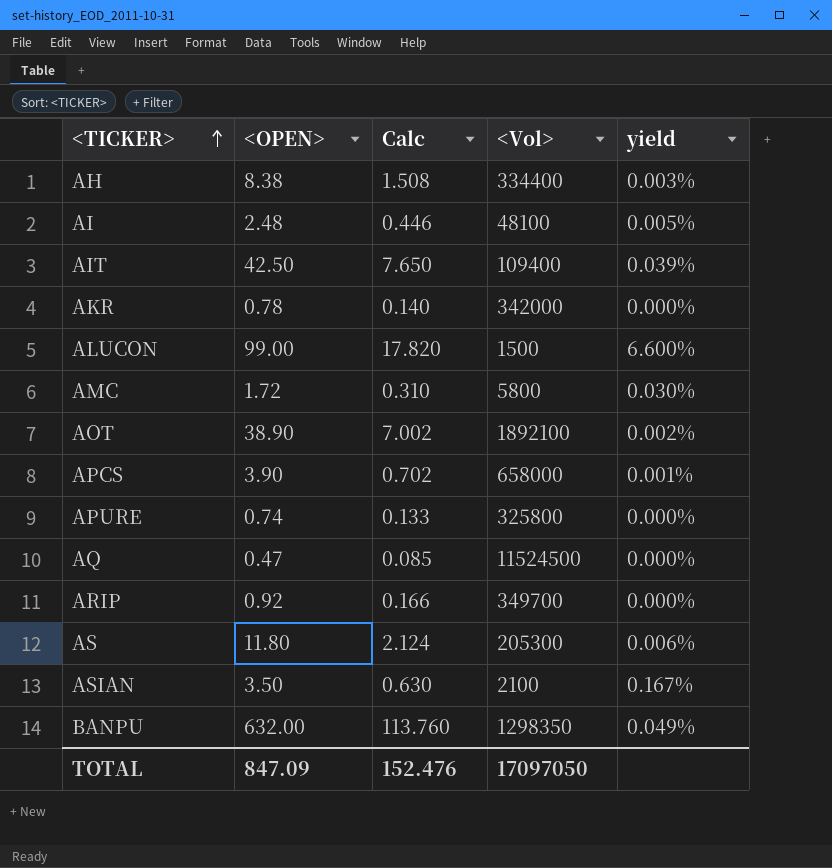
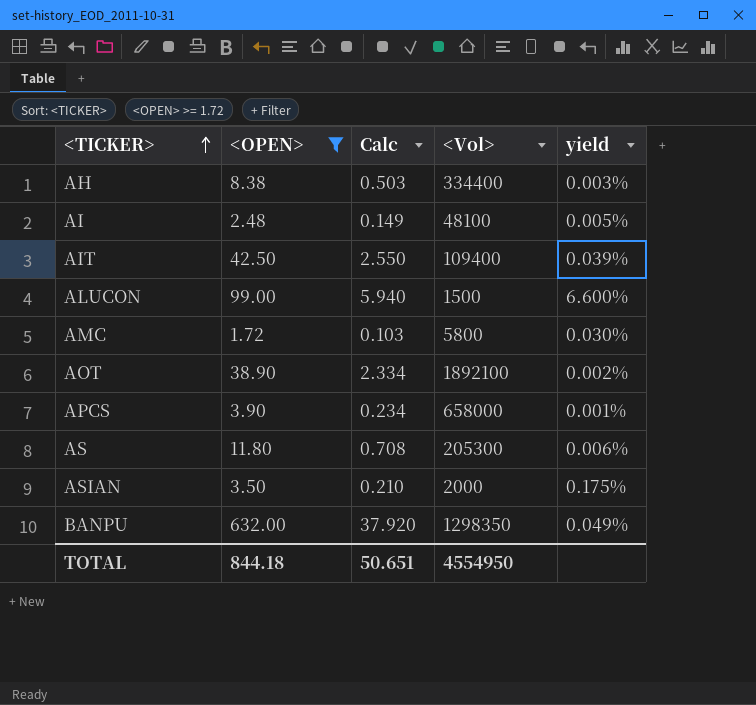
filter: none -> <OPEN> >= 1.72
column Calc | formula: [<OPEN>] * 0.18 -> [<OPEN>] * 0.06
ASIAN | <Vol>: 2100 -> 2000
ASIAN | yield: 0.167% -> 0.175%
TOTAL | <OPEN>: 847.09 -> 844.18
TOTAL | Calc: 152.476 -> 50.651
TOTAL | <Vol>: 17097050 -> 4554950

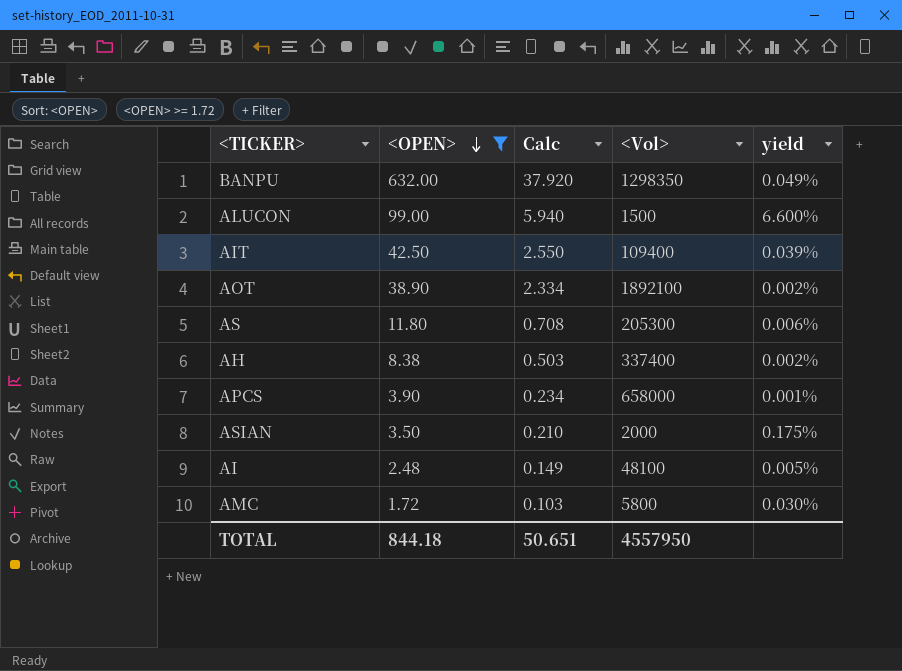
row order: <TICKER> ascending -> <OPEN> descending
AH | <Vol>: 334400 -> 337400
AH | yield: 0.003% -> 0.002%
TOTAL | <Vol>: 4554950 -> 4557950

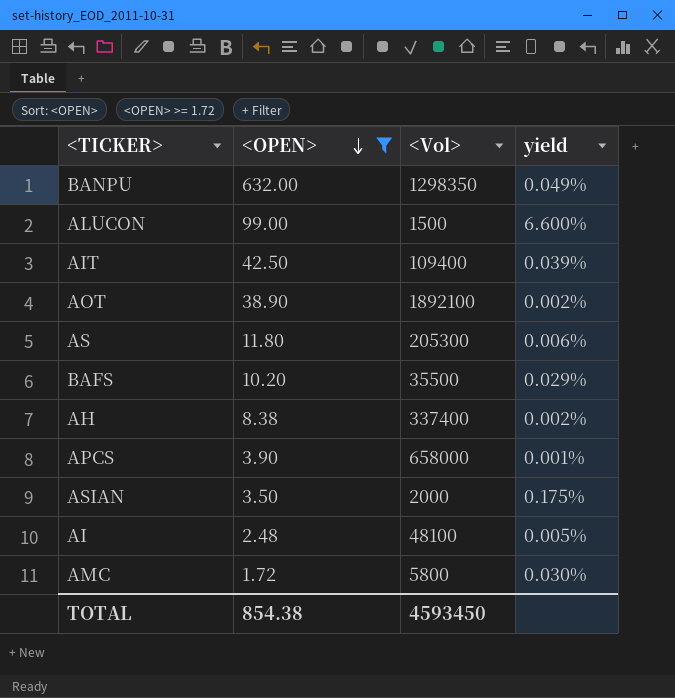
column Calc | formula: [<OPEN>] * 0.06 -> none
row BAFS: none -> 10.20 | 35500 | 0.029%
TOTAL | <OPEN>: 844.18 -> 854.38
TOTAL | <Vol>: 4557950 -> 4593450

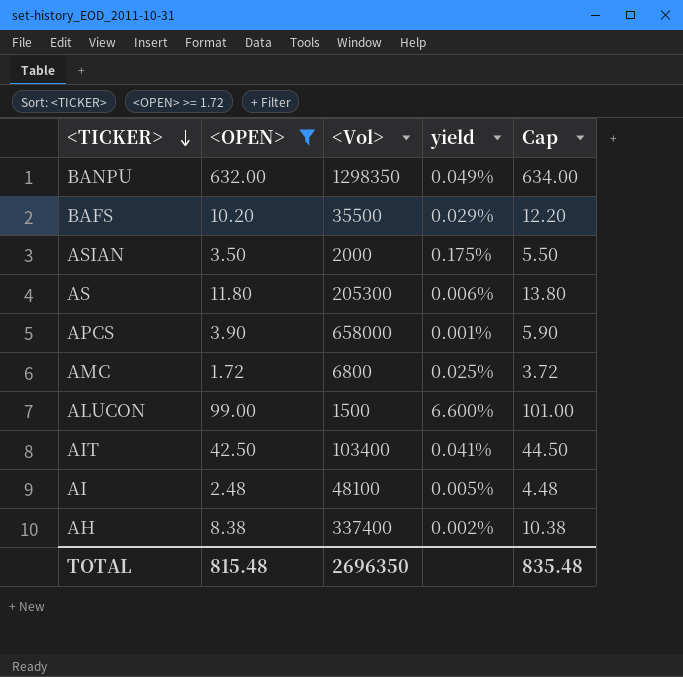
row order: <OPEN> descending -> <TICKER> descending
column Cap | formula: none -> [<OPEN>] + 2
row AOT: 38.90 | 1892100 | 0.002% -> none
AMC | <Vol>: 5800 -> 6800
AMC | yield: 0.030% -> 0.025%
AIT | <Vol>: 109400 -> 103400
AIT | yield: 0.039% -> 0.041%
TOTAL | <OPEN>: 854.38 -> 815.48
TOTAL | <Vol>: 4593450 -> 2696350

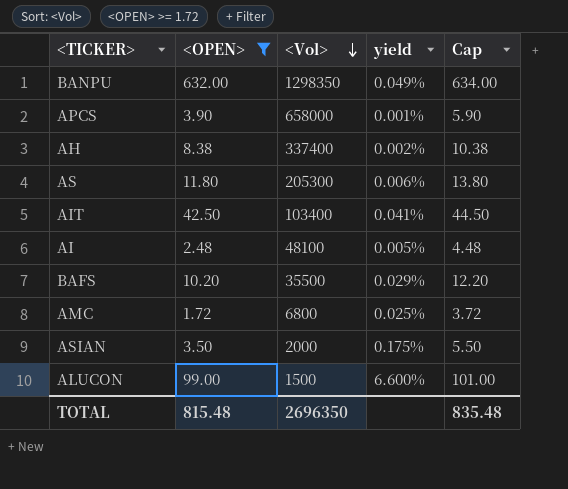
row order: <TICKER> descending -> <Vol> descending

